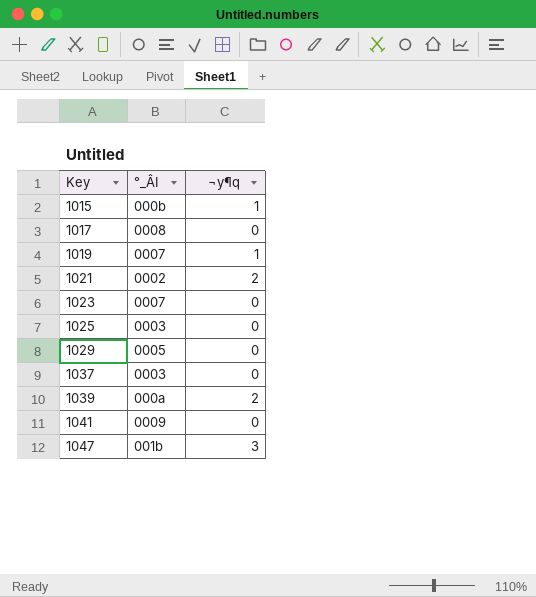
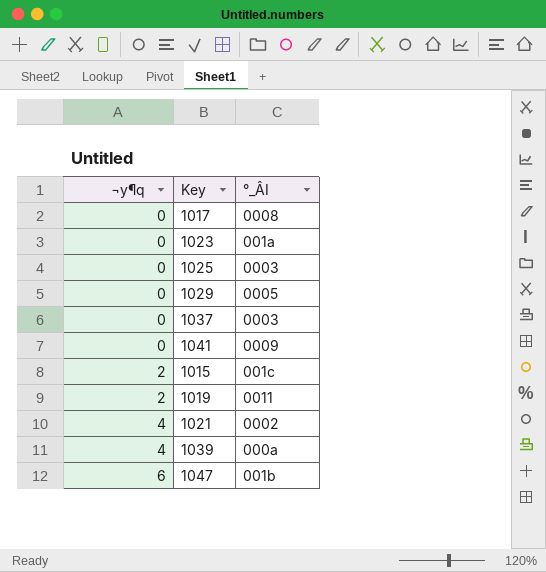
row order: Key ascending -> ¬y¶q ascending
column ¬y¶q | position: 3 -> 1
1023 | °_ÂI: 0007 -> 001a
1015 | ¬y¶q: 1 -> 2
1015 | °_ÂI: 000b -> 001c
1019 | ¬y¶q: 1 -> 2
1019 | °_ÂI: 0007 -> 0011
1021 | ¬y¶q: 2 -> 4
1039 | ¬y¶q: 2 -> 4
1047 | ¬y¶q: 3 -> 6

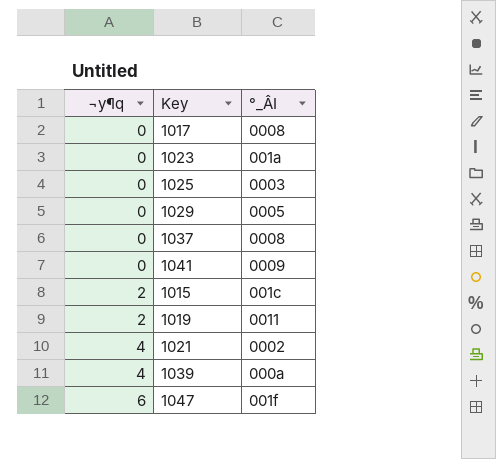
1037 | °_ÂI: 0003 -> 0008
1047 | °_ÂI: 001b -> 001f

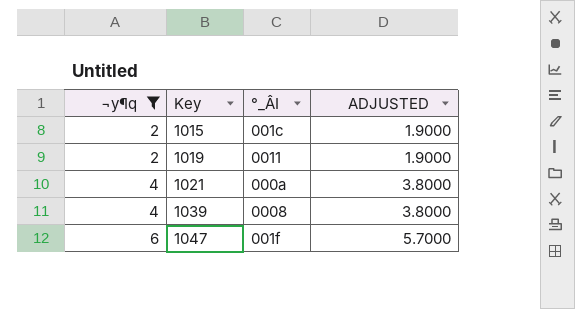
filter: none -> ¬y¶q != 0
column ADJUSTED | formula: none -> [¬y¶q] * 0.95
1021 | °_ÂI: 0002 -> 000a
1039 | °_ÂI: 000a -> 0008

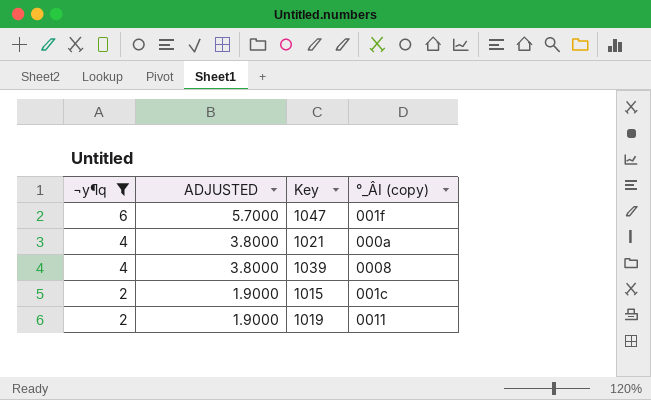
row order: ¬y¶q ascending -> ¬y¶q descending
column ADJUSTED | position: 4 -> 2
column name: °_ÂI -> °_ÂI (copy)

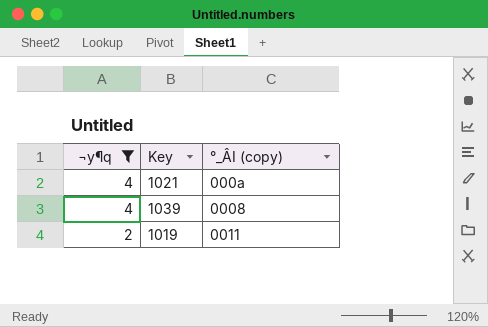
column ADJUSTED | formula: [¬y¶q] * 0.95 -> none
row 1047: 6 | 5.7000 | 001f -> none
row 1015: 2 | 1.9000 | 001c -> none

